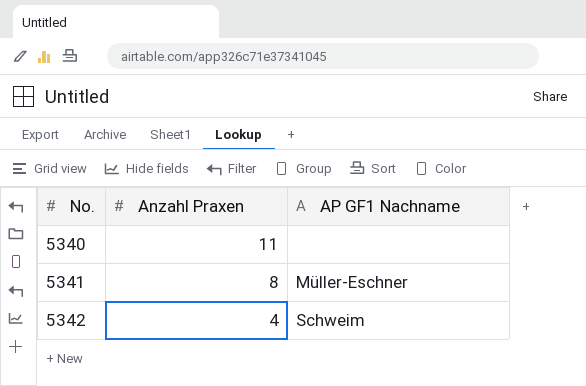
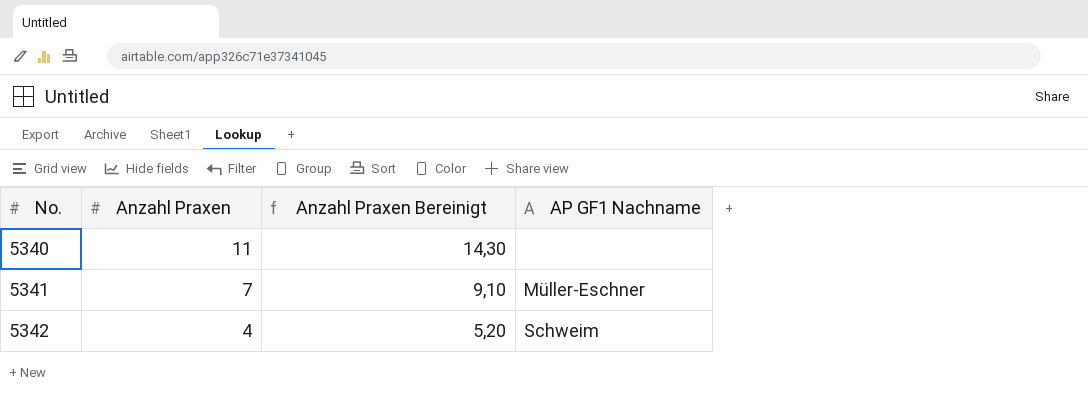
column Anzahl Praxen Bereinigt | formula: none -> [Anzahl Praxen] * 1,3
5341 | Anzahl Praxen: 8 -> 7

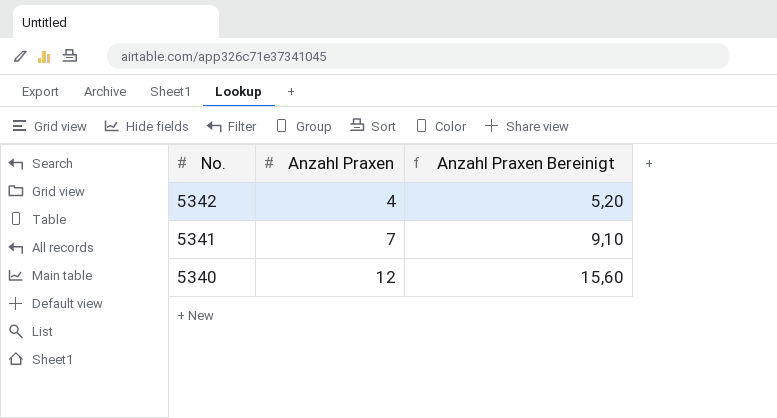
row order: No. ascending -> No. descending
column AP GF1 Nachname | position: 4 -> none
5340 | Anzahl Praxen: 11 -> 12
5340 | Anzahl Praxen Bereinigt: 14,30 -> 15,60

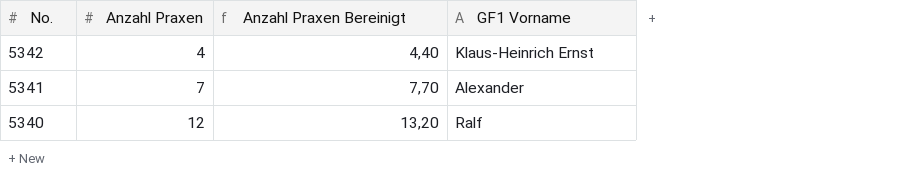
column Anzahl Praxen Bereinigt | formula: [Anzahl Praxen] * 1,3 -> [Anzahl Praxen] * 1,1
column GF1 Vorname | position: none -> 4

